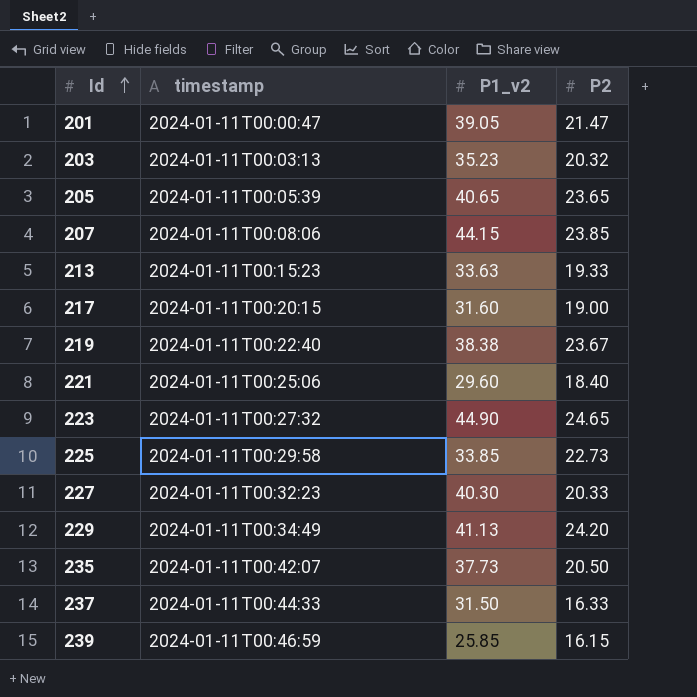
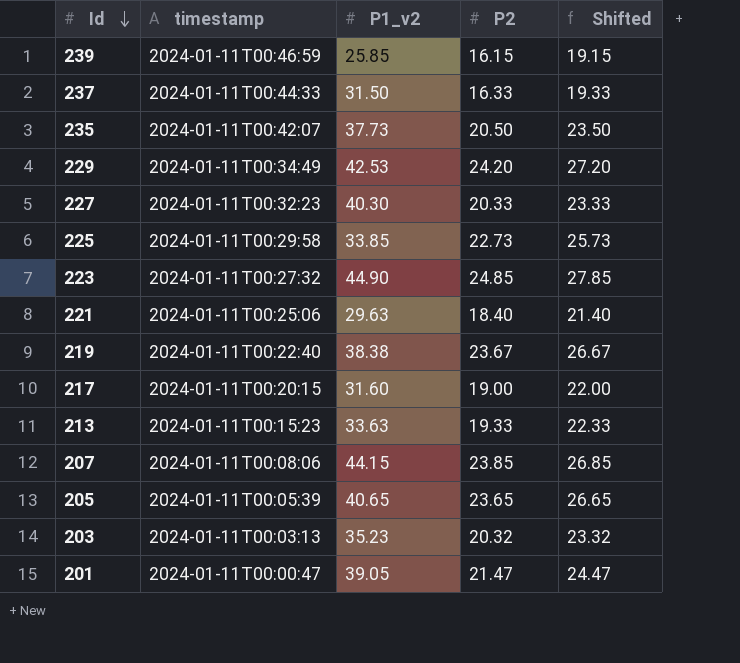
row order: Id ascending -> Id descending
column Shifted | formula: none -> [P2] + 3
229 | P1_v2: 41.13 -> 42.53
223 | P2: 24.65 -> 24.85
221 | P1_v2: 29.60 -> 29.63

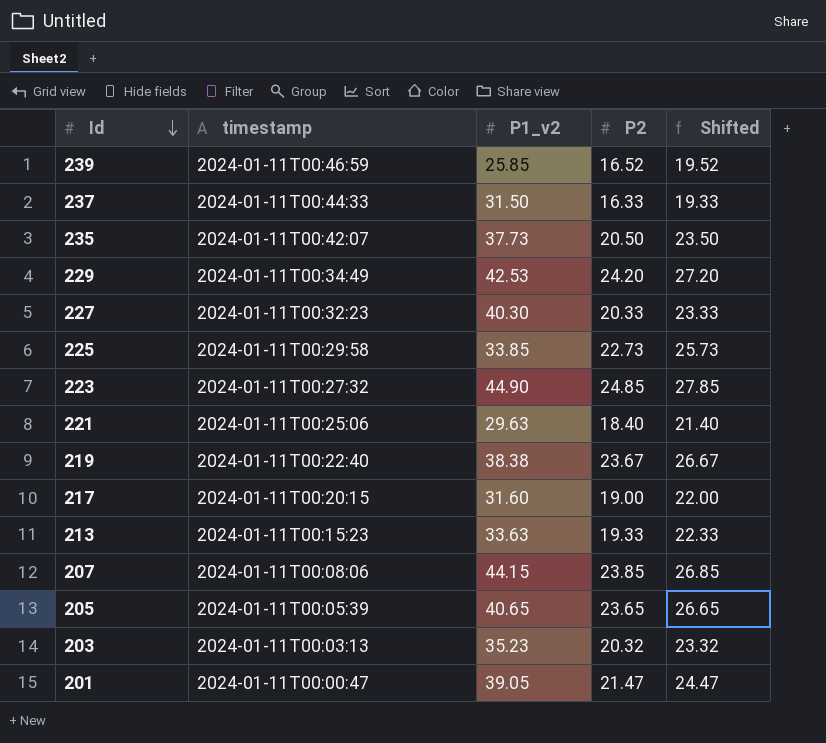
239 | P2: 16.15 -> 16.52
239 | Shifted: 19.15 -> 19.52

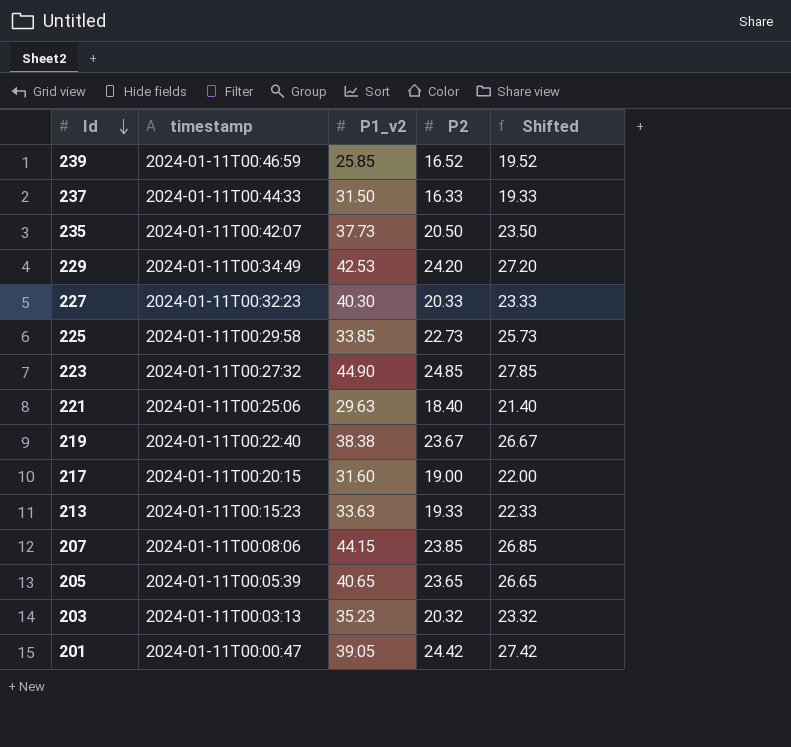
201 | P2: 21.47 -> 24.42
201 | Shifted: 24.47 -> 27.42

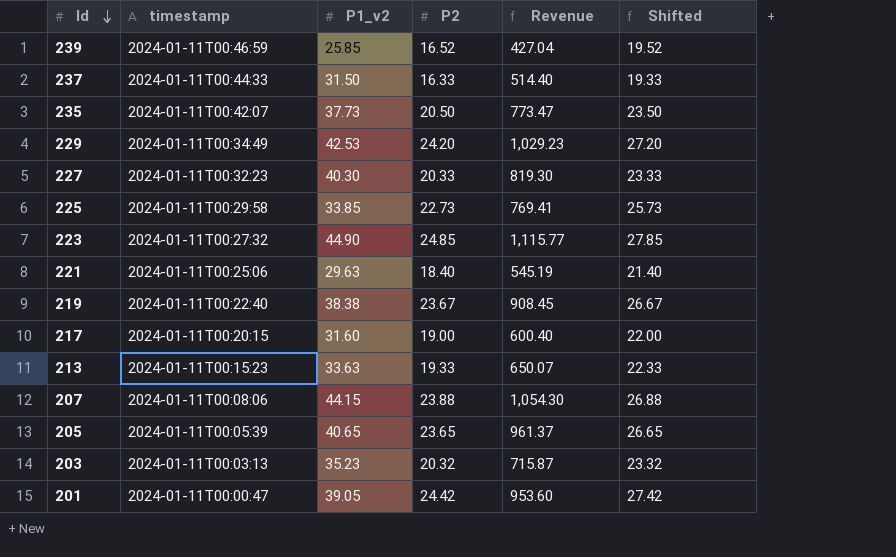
column Revenue | formula: none -> [P1_v2] * [P2]
207 | P2: 23.85 -> 23.88
207 | Shifted: 26.85 -> 26.88

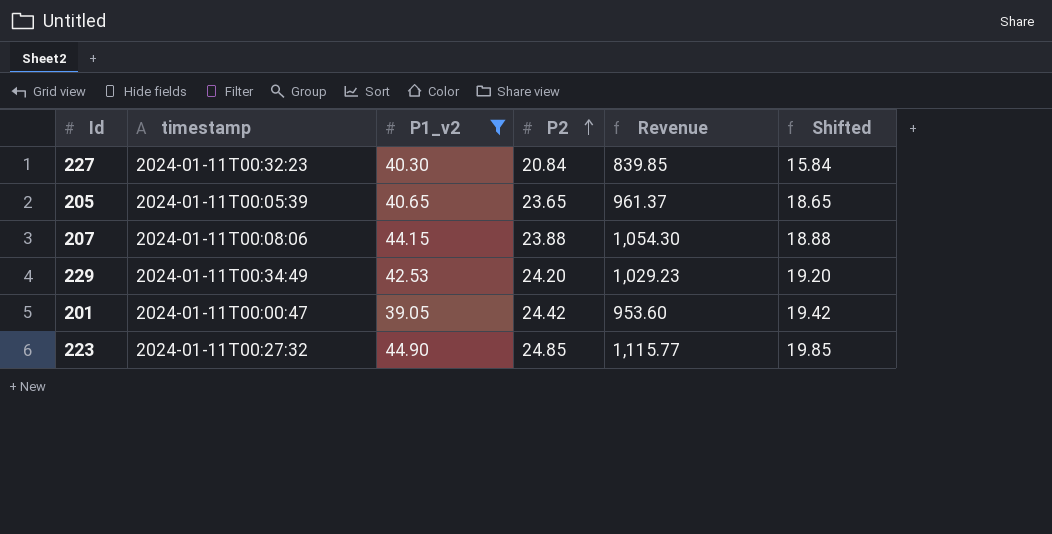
filter: none -> P1_v2 >= 39.05
row order: Id descending -> P2 ascending
column Shifted | formula: [P2] + 3 -> [P2] - 5
227 | P2: 20.33 -> 20.84
227 | Revenue: 819.30 -> 839.85

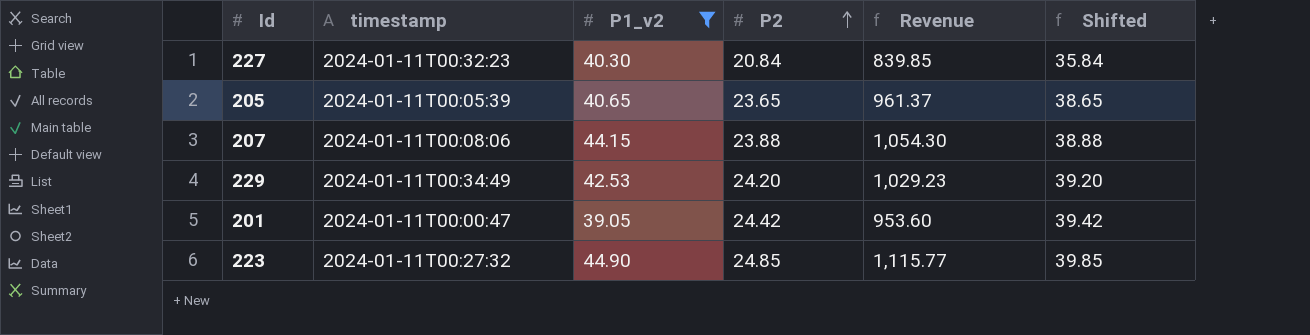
column Shifted | formula: [P2] - 5 -> [P2] + 15

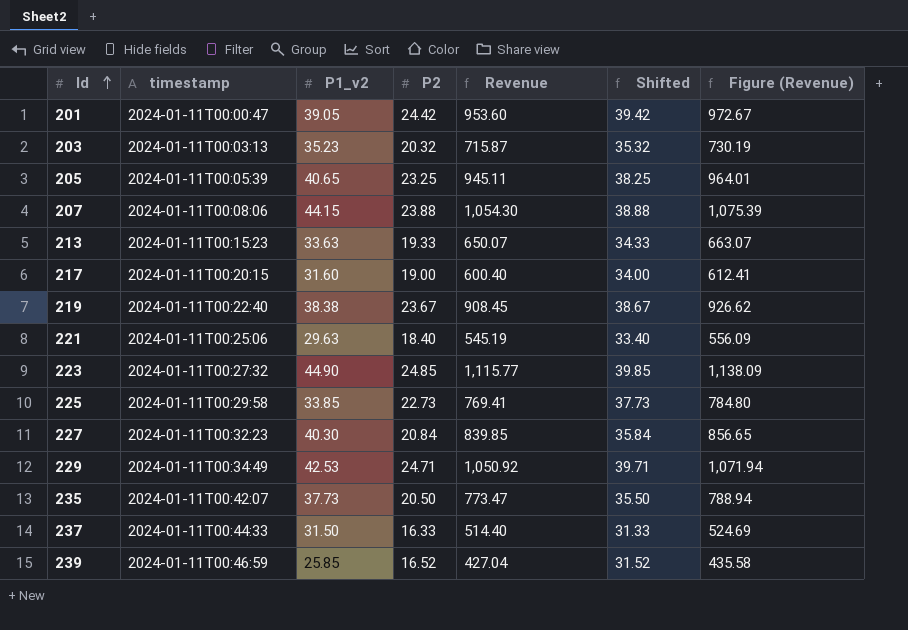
filter: P1_v2 >= 39.05 -> none
row order: P2 ascending -> Id ascending
column Figure (Revenue) | formula: none -> [Revenue] * 1.02
205 | P2: 23.65 -> 23.25
205 | Revenue: 961.37 -> 945.11
205 | Shifted: 38.65 -> 38.25
229 | P2: 24.20 -> 24.71
229 | Revenue: 1,029.23 -> 1,050.92
229 | Shifted: 39.20 -> 39.71

